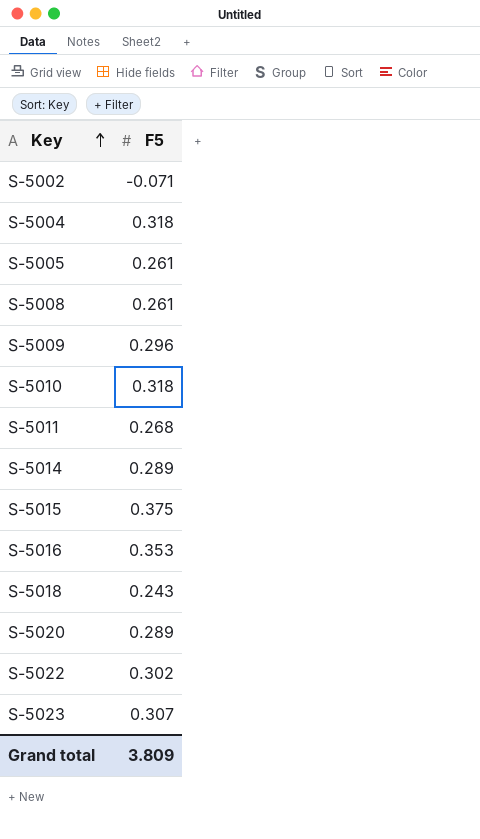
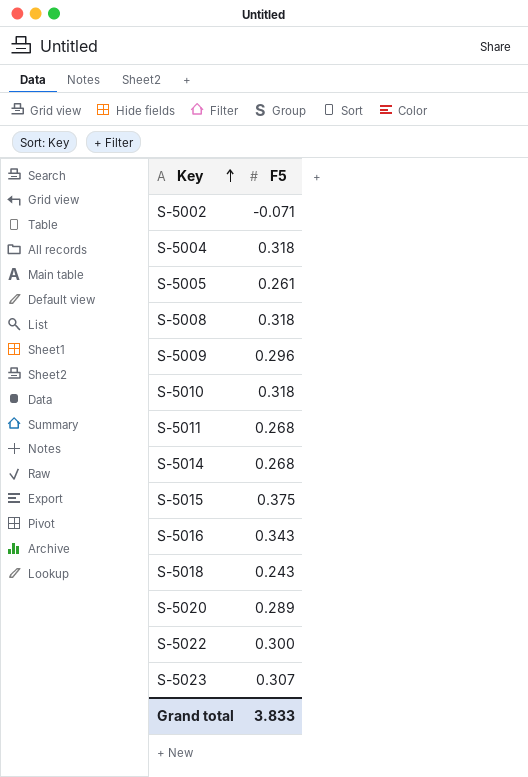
S-5008 | F5: 0.261 -> 0.318
S-5014 | F5: 0.289 -> 0.268
S-5016 | F5: 0.353 -> 0.343
S-5022 | F5: 0.302 -> 0.300
Grand total | F5: 3.809 -> 3.833

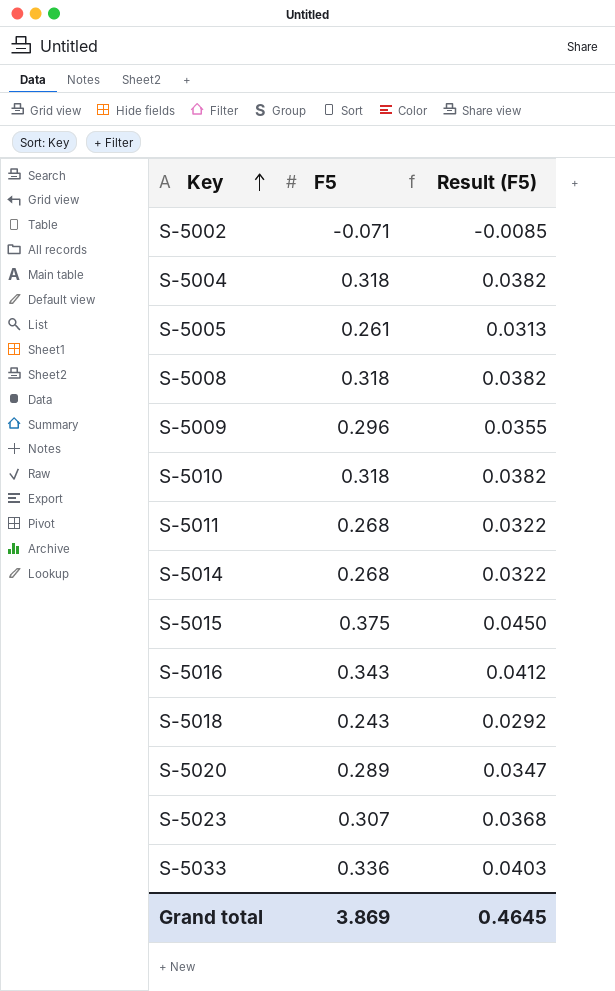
column Result (F5) | formula: none -> [F5] * 0.12
row S-5022: 0.300 -> none
row S-5033: none -> 0.336 | 0.0403
Grand total | F5: 3.833 -> 3.869

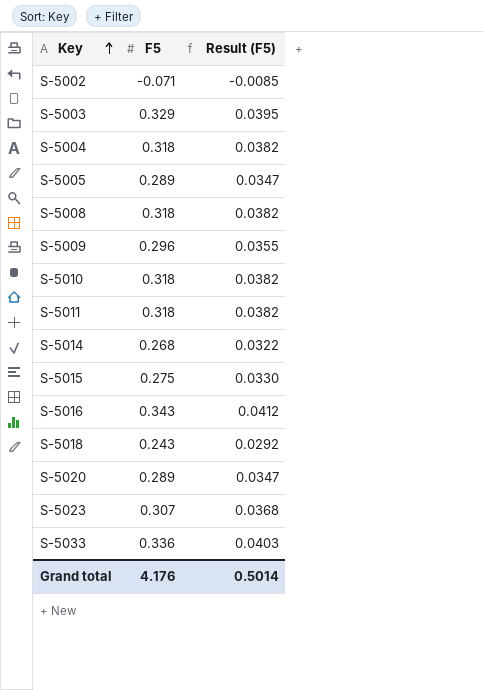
row S-5003: none -> 0.329 | 0.0395
S-5005 | F5: 0.261 -> 0.289
S-5005 | Result (F5): 0.0313 -> 0.0347
S-5011 | F5: 0.268 -> 0.318
S-5011 | Result (F5): 0.0322 -> 0.0382
S-5015 | F5: 0.375 -> 0.275
S-5015 | Result (F5): 0.0450 -> 0.0330
Grand total | F5: 3.869 -> 4.176
Grand total | Result (F5): 0.4645 -> 0.5014

